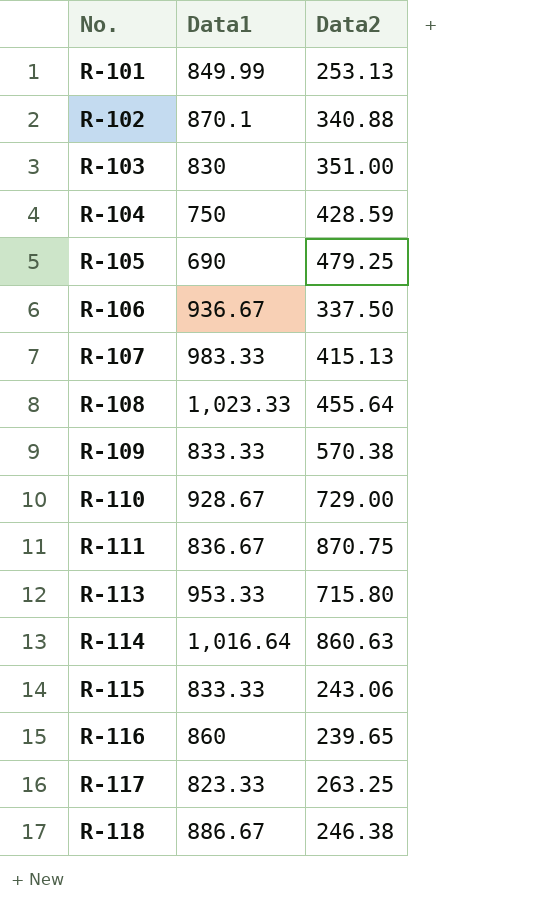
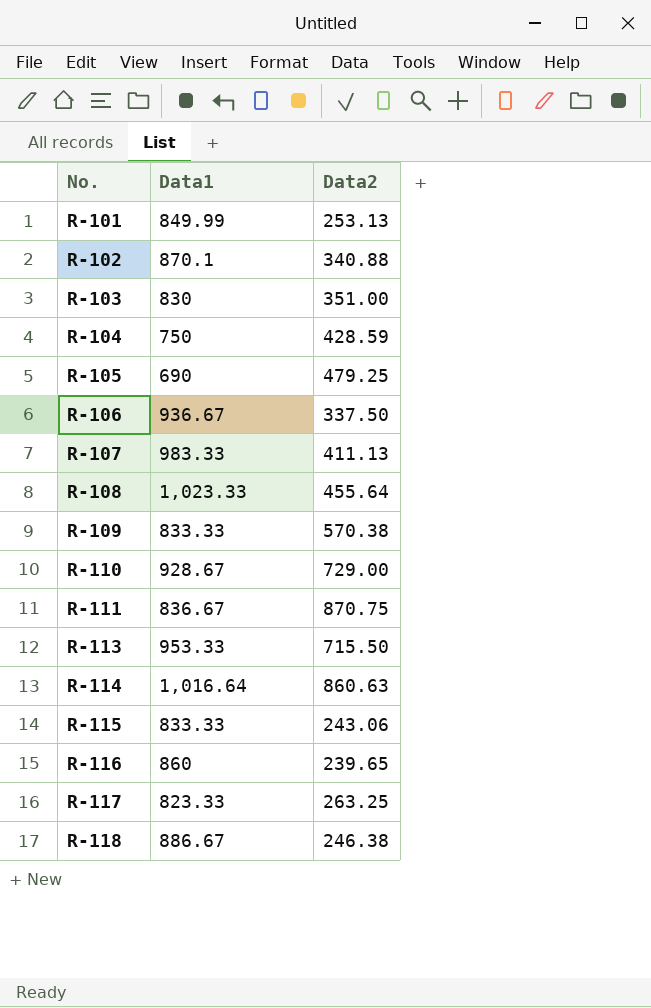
R-107 | Data2: 415.13 -> 411.13
R-113 | Data2: 715.80 -> 715.50

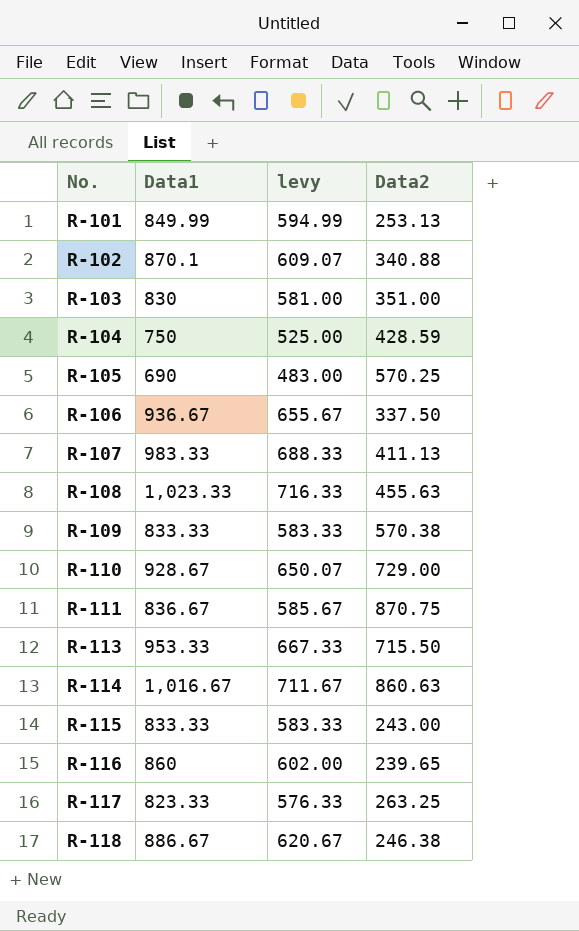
column levy | formula: none -> [Data1] * 0.7
R-105 | Data2: 479.25 -> 570.25
R-108 | Data2: 455.64 -> 455.63
R-114 | Data1: 1,016.64 -> 1,016.67
R-115 | Data2: 243.06 -> 243.00

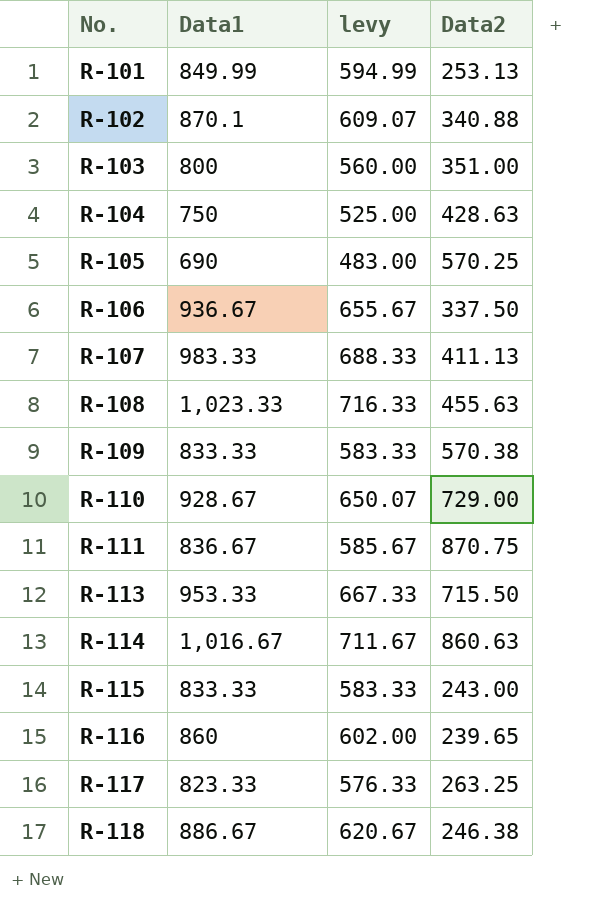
R-103 | Data1: 830 -> 800
R-103 | levy: 581.00 -> 560.00
R-104 | Data2: 428.59 -> 428.63

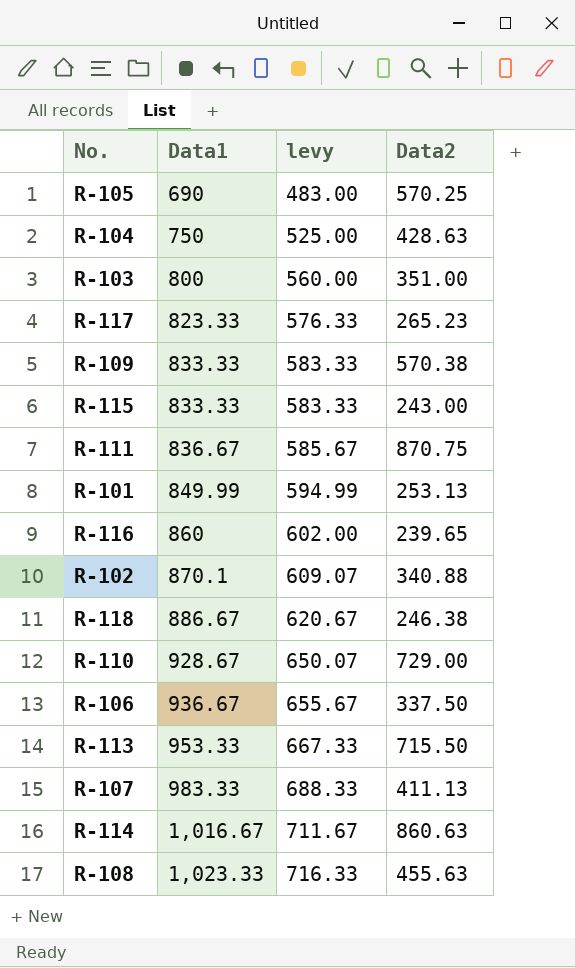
row order: No. ascending -> Data1 ascending
R-117 | Data2: 263.25 -> 265.23

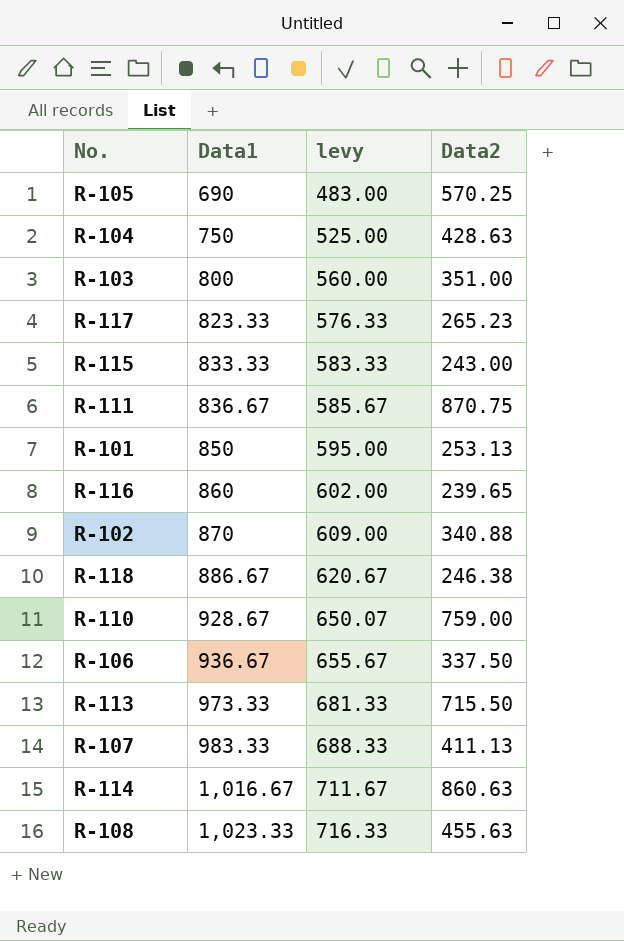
row R-109: 833.33 | 583.33 | 570.38 -> none
R-101 | Data1: 849.99 -> 850
R-101 | levy: 594.99 -> 595.00
R-102 | Data1: 870.1 -> 870
R-102 | levy: 609.07 -> 609.00
R-110 | Data2: 729.00 -> 759.00
R-113 | Data1: 953.33 -> 973.33
R-113 | levy: 667.33 -> 681.33

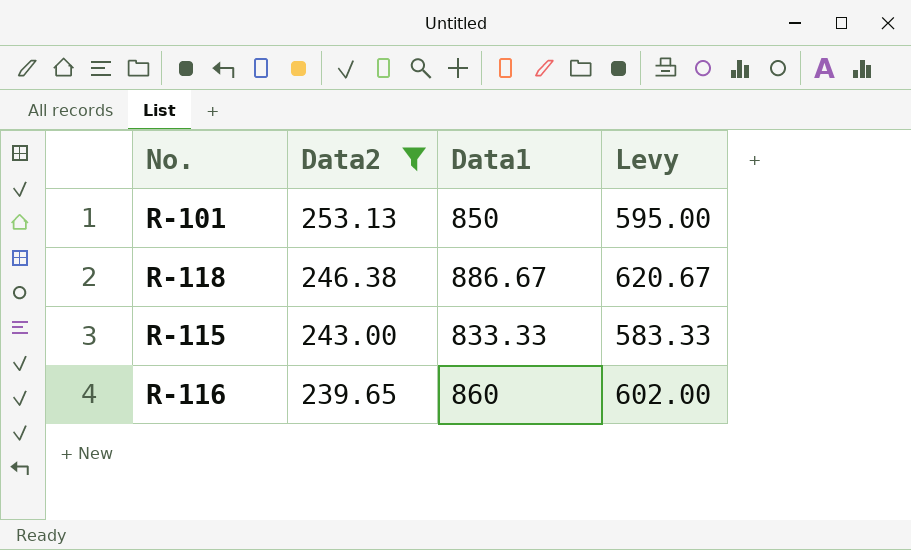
filter: none -> Data2 <= 253.13
row order: Data1 ascending -> Data2 descending
column Data2 | position: 4 -> 2
column name: levy -> Levy

